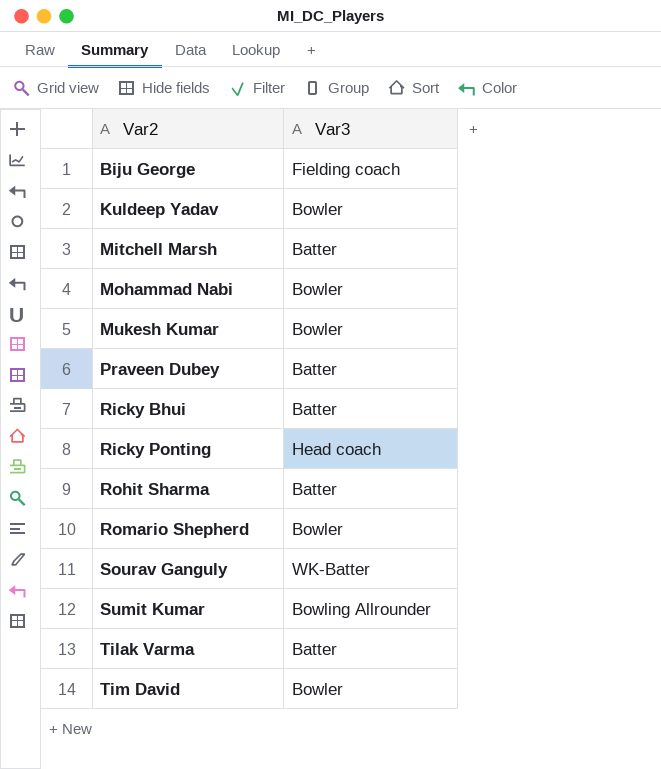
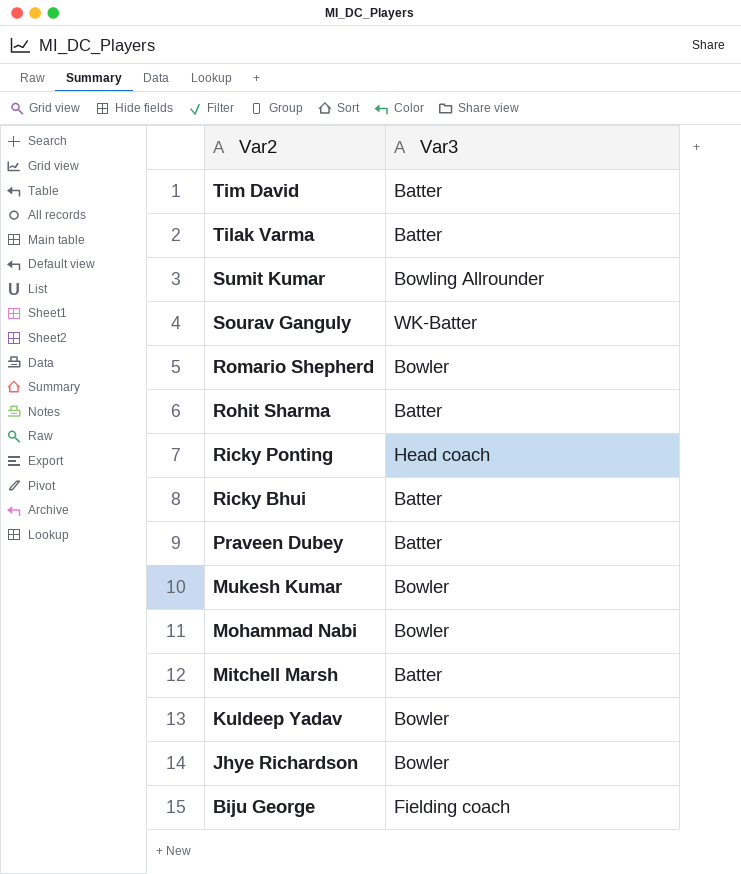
row order: Var2 ascending -> Var2 descending
Tim David | Var3: Bowler -> Batter
row Jhye Richardson: none -> Bowler

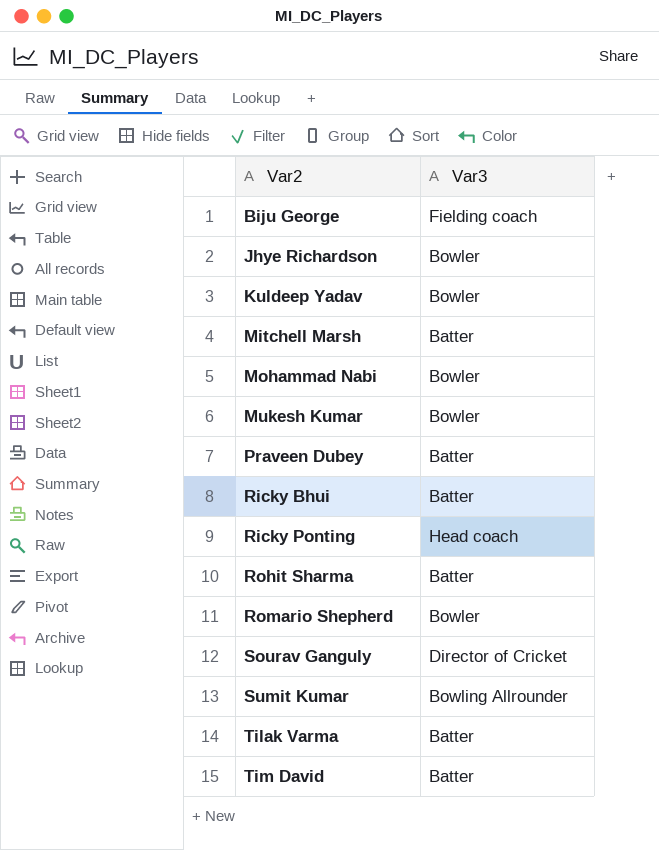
row order: Var2 descending -> Var2 ascending
Sourav Ganguly | Var3: WK-Batter -> Director of Cricket

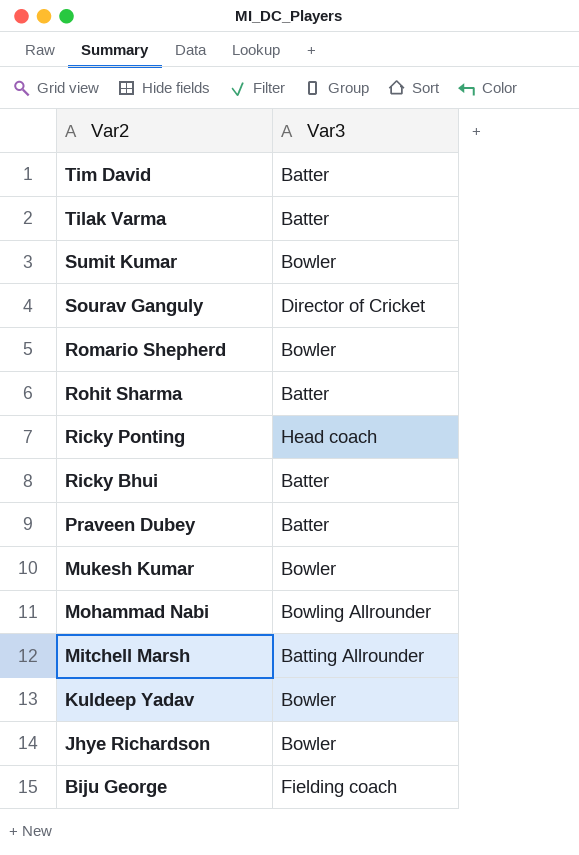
row order: Var2 ascending -> Var2 descending
Sumit Kumar | Var3: Bowling Allrounder -> Bowler
Mohammad Nabi | Var3: Bowler -> Bowling Allrounder
Mitchell Marsh | Var3: Batter -> Batting Allrounder

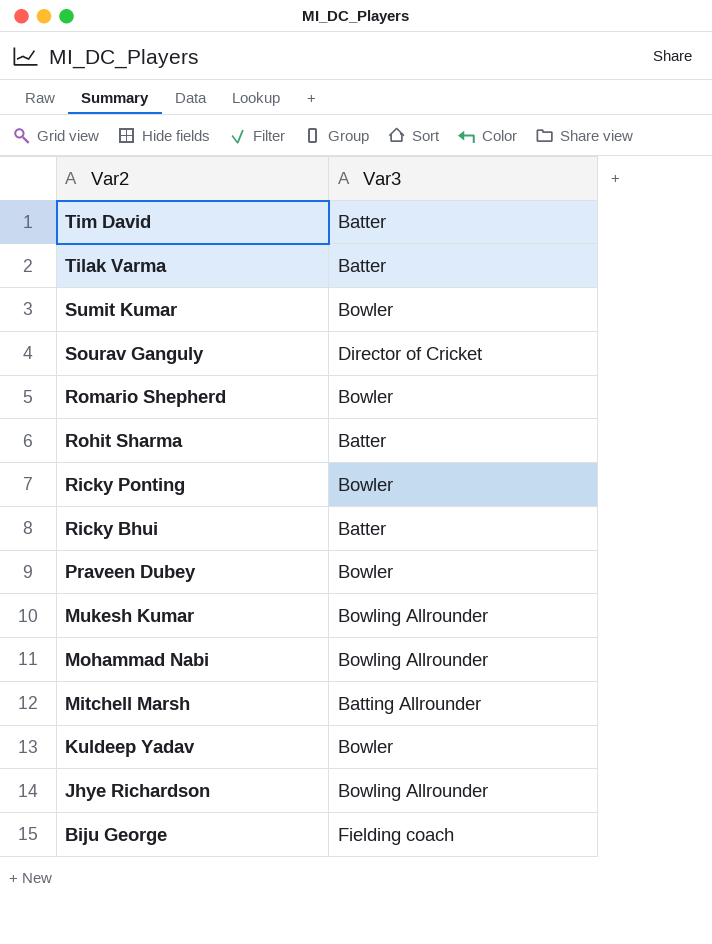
Ricky Ponting | Var3: Head coach -> Bowler
Praveen Dubey | Var3: Batter -> Bowler
Mukesh Kumar | Var3: Bowler -> Bowling Allrounder
Jhye Richardson | Var3: Bowler -> Bowling Allrounder

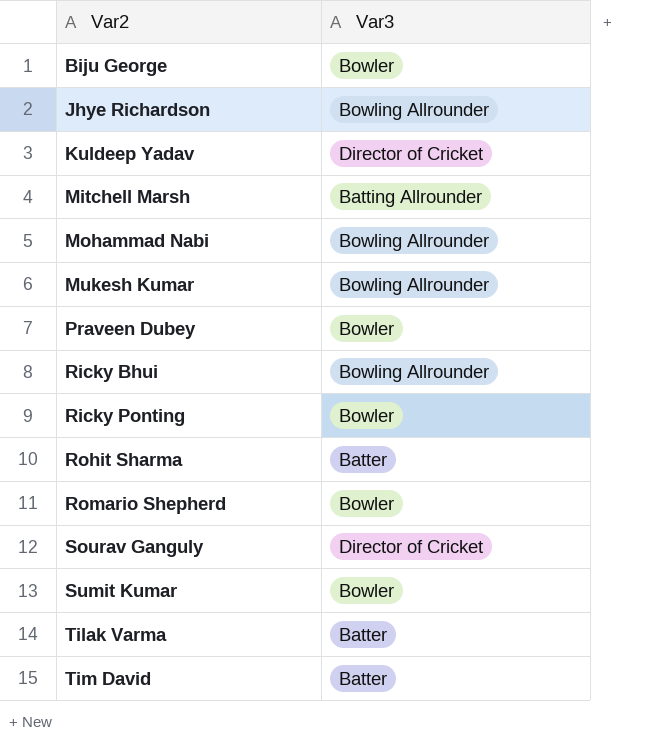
row order: Var2 descending -> Var2 ascending
Biju George | Var3: Fielding coach -> Bowler
Kuldeep Yadav | Var3: Bowler -> Director of Cricket
Ricky Bhui | Var3: Batter -> Bowling Allrounder

